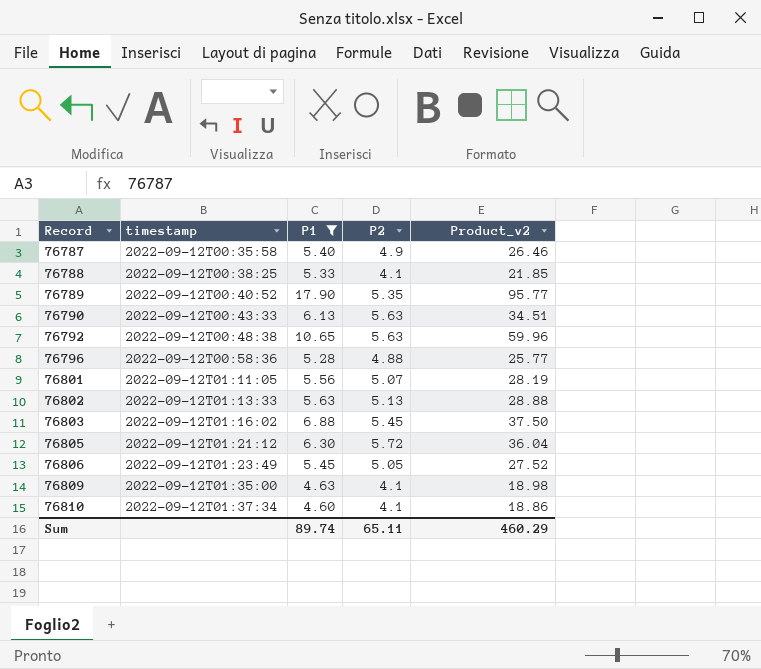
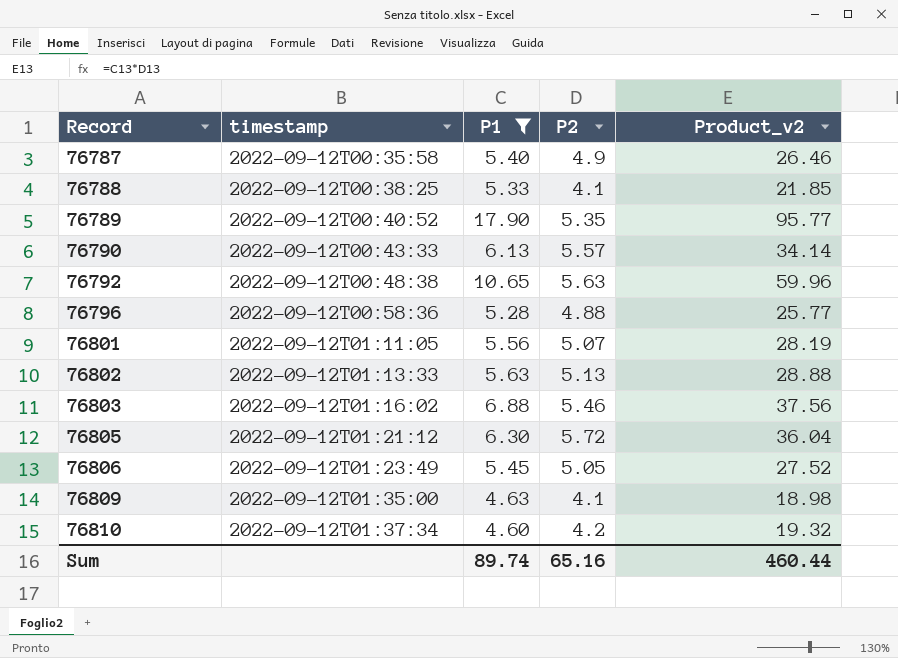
76790 | P2: 5.63 -> 5.57
76790 | Product_v2: 34.51 -> 34.14
76803 | P2: 5.45 -> 5.46
76803 | Product_v2: 37.50 -> 37.56
76810 | P2: 4.1 -> 4.2
76810 | Product_v2: 18.86 -> 19.32
Sum | P2: 65.11 -> 65.16
Sum | Product_v2: 460.29 -> 460.44

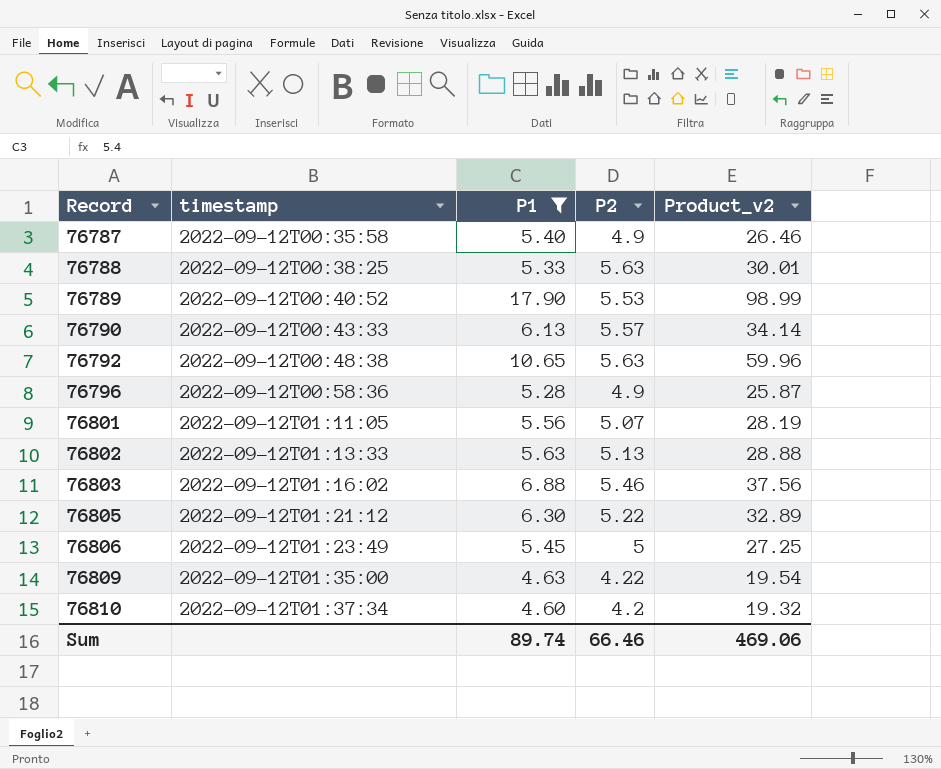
76788 | P2: 4.1 -> 5.63
76788 | Product_v2: 21.85 -> 30.01
76789 | P2: 5.35 -> 5.53
76789 | Product_v2: 95.77 -> 98.99
76796 | P2: 4.88 -> 4.9
76796 | Product_v2: 25.77 -> 25.87
76805 | P2: 5.72 -> 5.22
76805 | Product_v2: 36.04 -> 32.89
76806 | P2: 5.05 -> 5
76806 | Product_v2: 27.52 -> 27.25
76809 | P2: 4.1 -> 4.22
76809 | Product_v2: 18.98 -> 19.54
Sum | P2: 65.16 -> 66.46
Sum | Product_v2: 460.44 -> 469.06

